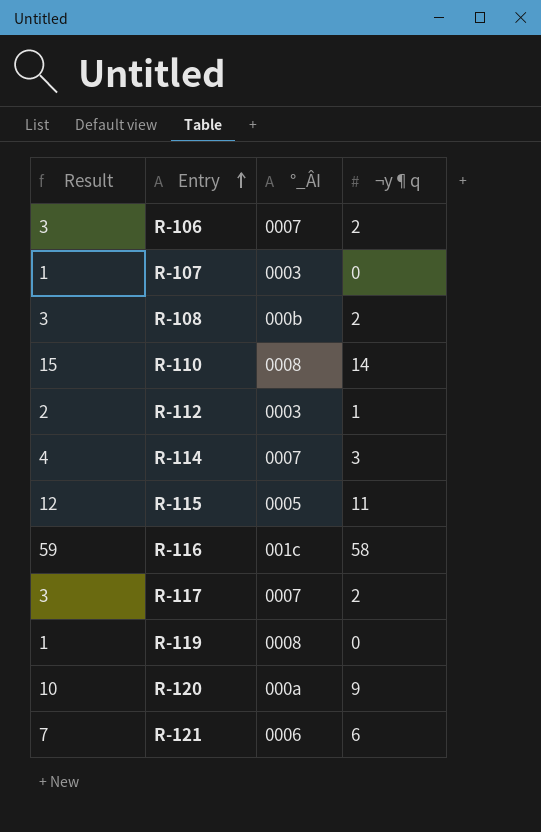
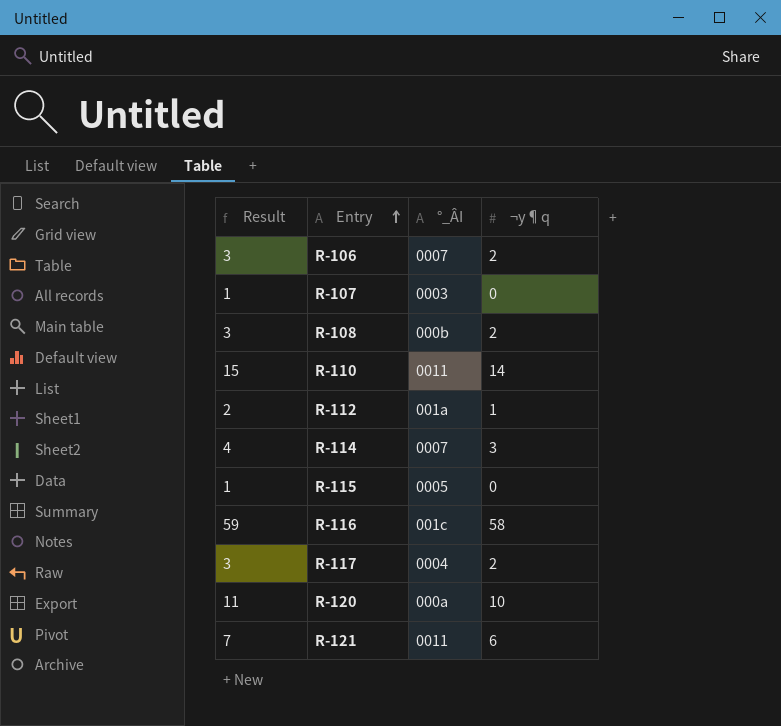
row R-119: 1 | 0008 | 0 -> none
R-110 | °_ÂI: 0008 -> 0011
R-112 | °_ÂI: 0003 -> 001a
R-115 | Result: 12 -> 1
R-115 | ¬y¶q: 11 -> 0
R-117 | °_ÂI: 0007 -> 0004
R-120 | Result: 10 -> 11
R-120 | ¬y¶q: 9 -> 10
R-121 | °_ÂI: 0006 -> 0011

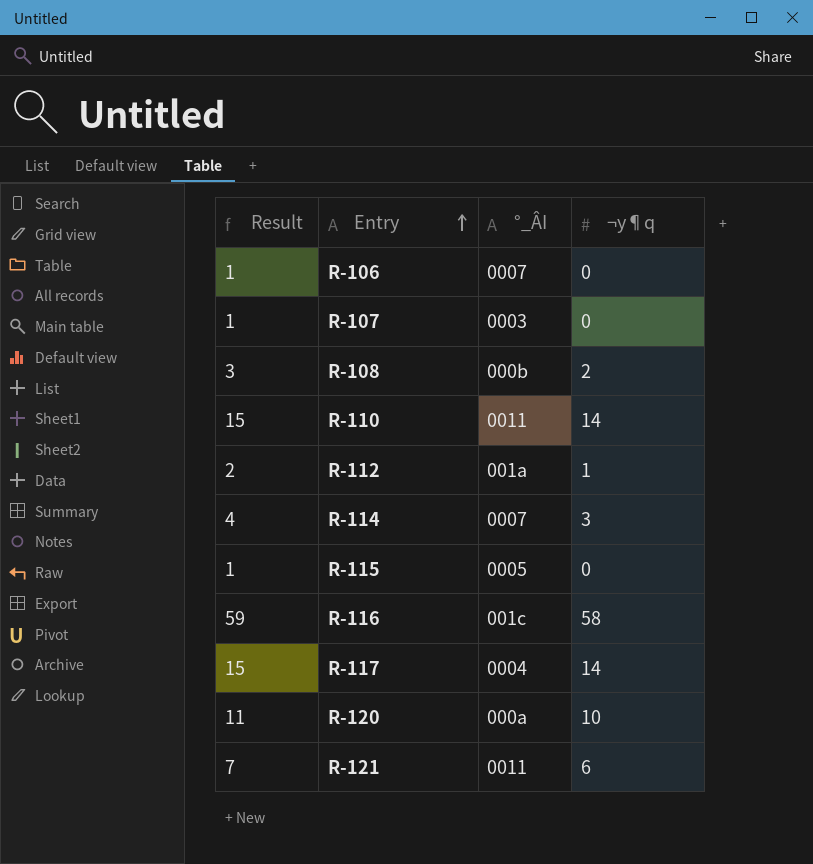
R-106 | Result: 3 -> 1
R-106 | ¬y¶q: 2 -> 0
R-117 | Result: 3 -> 15
R-117 | ¬y¶q: 2 -> 14

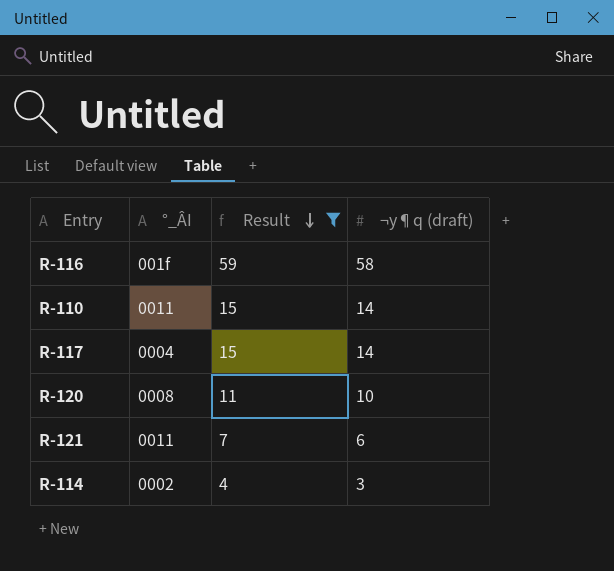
filter: none -> Result >= 4
row order: Entry ascending -> Result descending
column Result | position: 1 -> 3
column name: ¬y¶q -> ¬y¶q (draft)
R-116 | °_ÂI: 001c -> 001f
R-120 | °_ÂI: 000a -> 0008
R-114 | °_ÂI: 0007 -> 0002

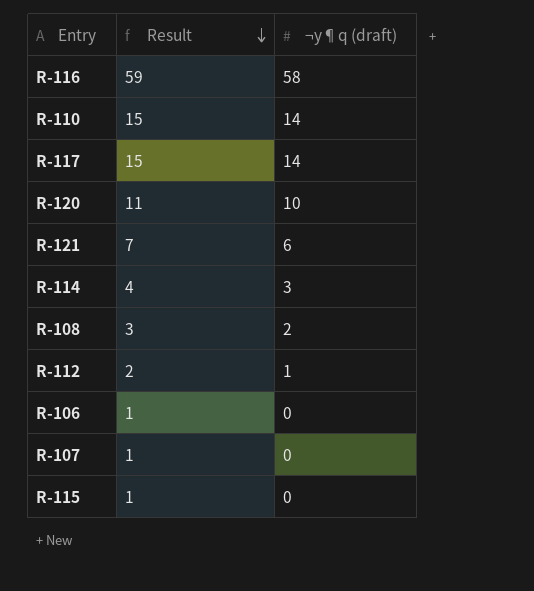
filter: Result >= 4 -> none
column °_ÂI | position: 2 -> none

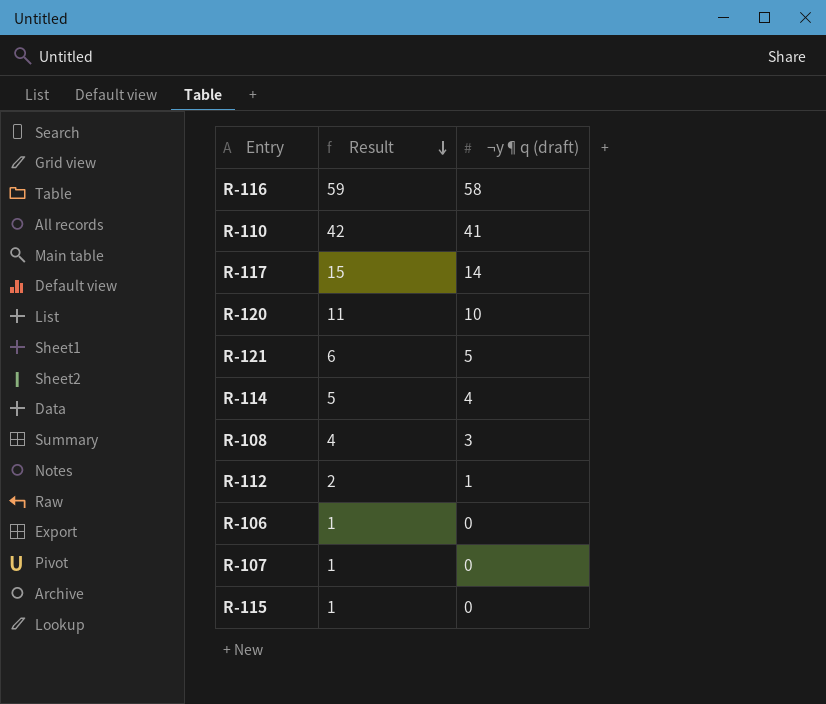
R-110 | Result: 15 -> 42
R-110 | ¬y¶q (draft): 14 -> 41
R-121 | Result: 7 -> 6
R-121 | ¬y¶q (draft): 6 -> 5
R-114 | Result: 4 -> 5
R-114 | ¬y¶q (draft): 3 -> 4
R-108 | Result: 3 -> 4
R-108 | ¬y¶q (draft): 2 -> 3

